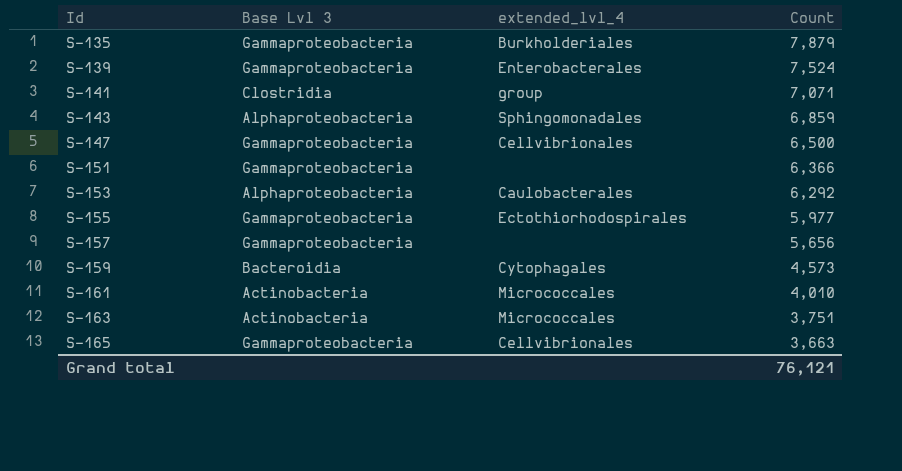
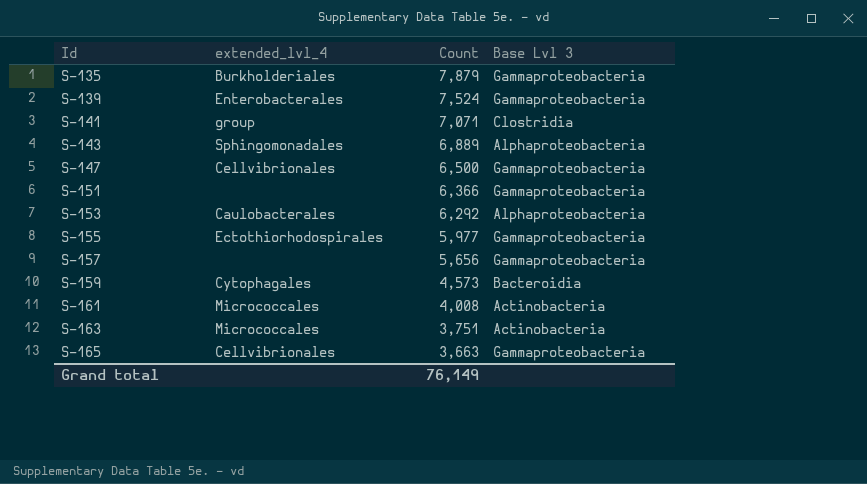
column Base Lvl 3 | position: 2 -> 4
S-143 | Count: 6,859 -> 6,889
S-161 | Count: 4,010 -> 4,008
Grand total | Count: 76,121 -> 76,149

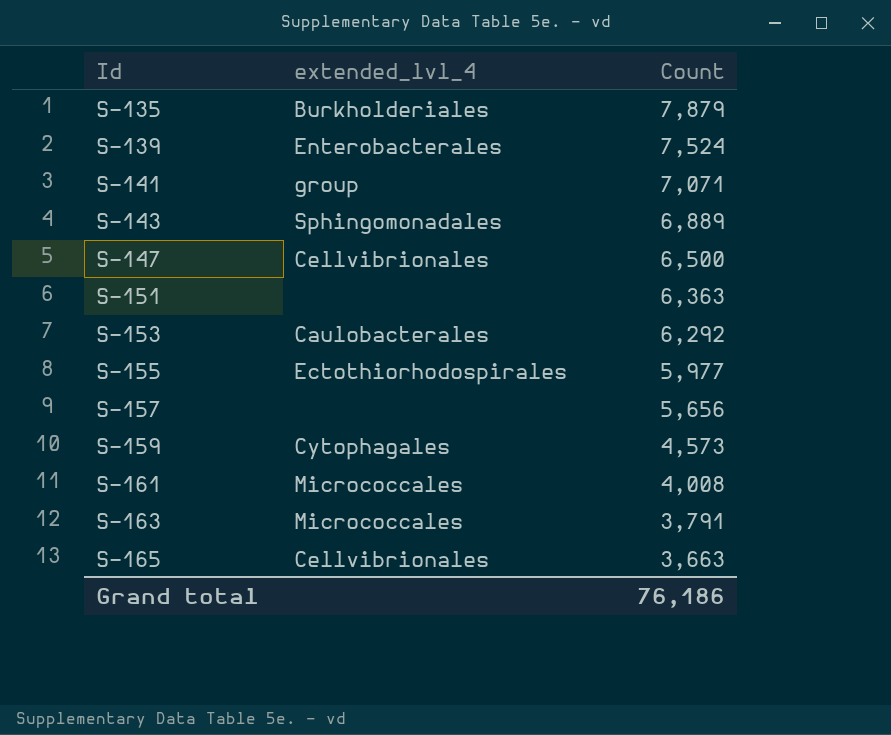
column Base Lvl 3 | position: 4 -> none
S-151 | Count: 6,366 -> 6,363
S-163 | Count: 3,751 -> 3,791
Grand total | Count: 76,149 -> 76,186

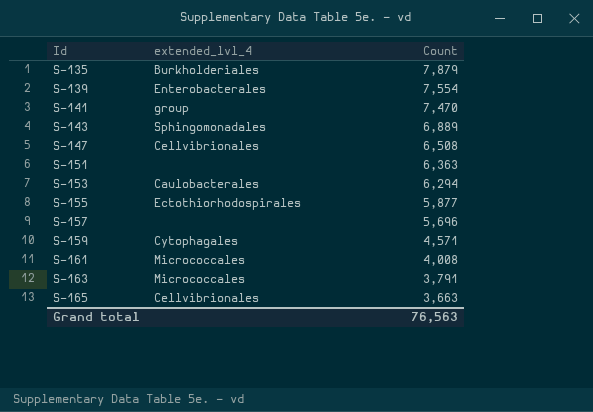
S-139 | Count: 7,524 -> 7,554
S-141 | Count: 7,071 -> 7,470
S-147 | Count: 6,500 -> 6,508
S-153 | Count: 6,292 -> 6,294
S-155 | Count: 5,977 -> 5,877
S-157 | Count: 5,656 -> 5,696
S-159 | Count: 4,573 -> 4,571
Grand total | Count: 76,186 -> 76,563

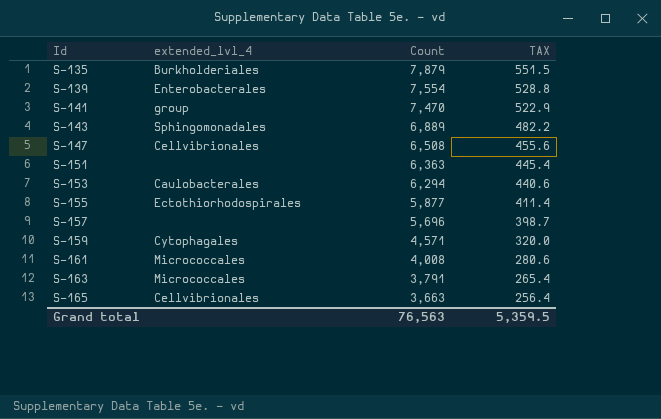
column TAX | formula: none -> [Count] * 0.07

